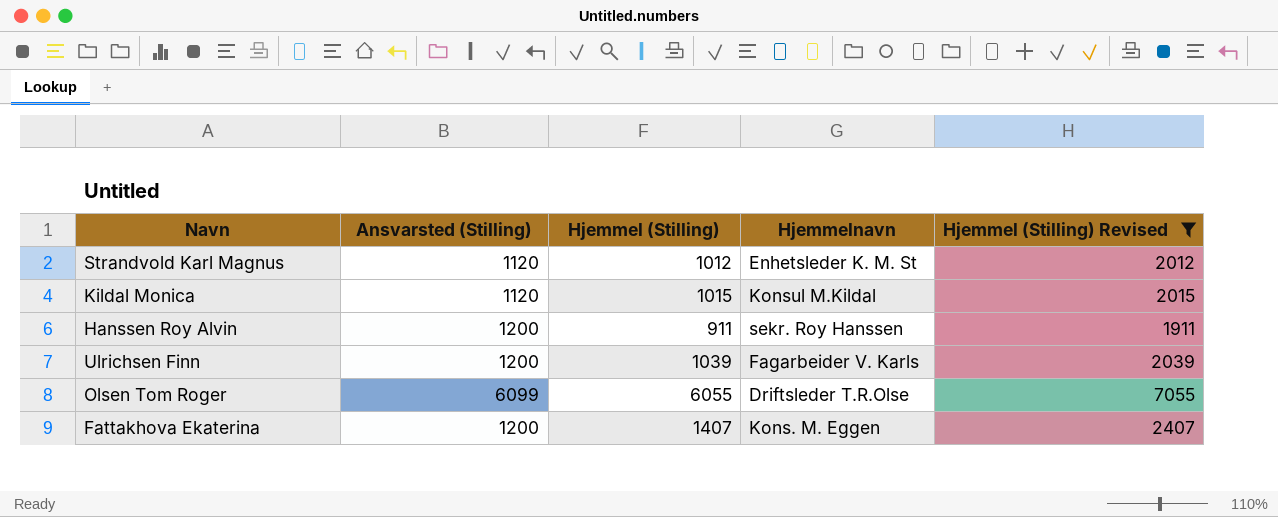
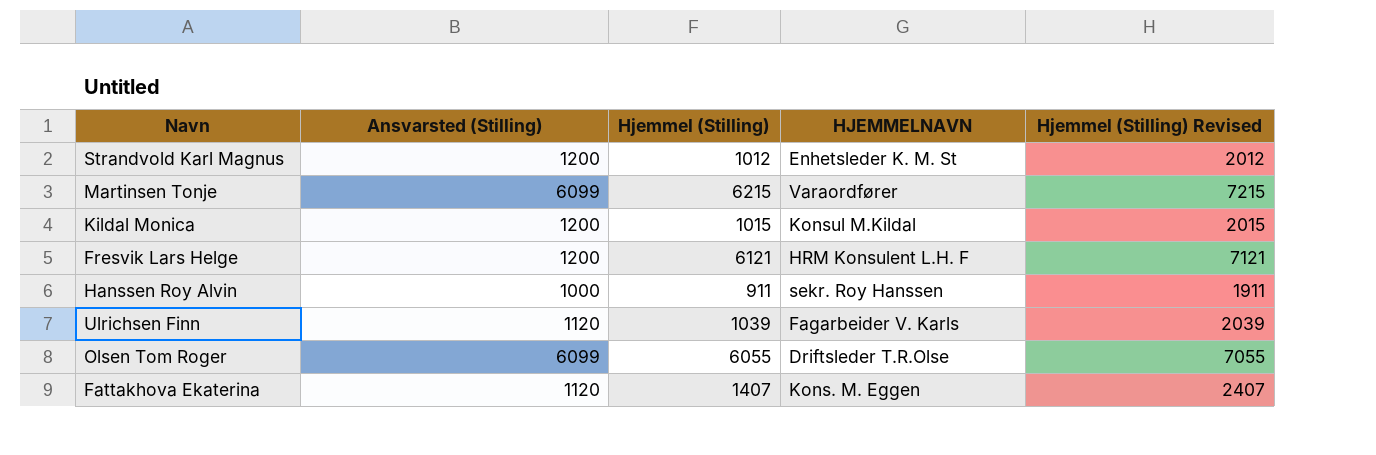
filter: Hjemmel (Stilling) Revised <= 7055 -> none
column name: Hjemmelnavn -> HJEMMELNAVN
Strandvold Karl Magnus | Ansvarsted (Stilling): 1120 -> 1200
Kildal Monica | Ansvarsted (Stilling): 1120 -> 1200
Hanssen Roy Alvin | Ansvarsted (Stilling): 1200 -> 1000
Ulrichsen Finn | Ansvarsted (Stilling): 1200 -> 1120
Fattakhova Ekaterina | Ansvarsted (Stilling): 1200 -> 1120

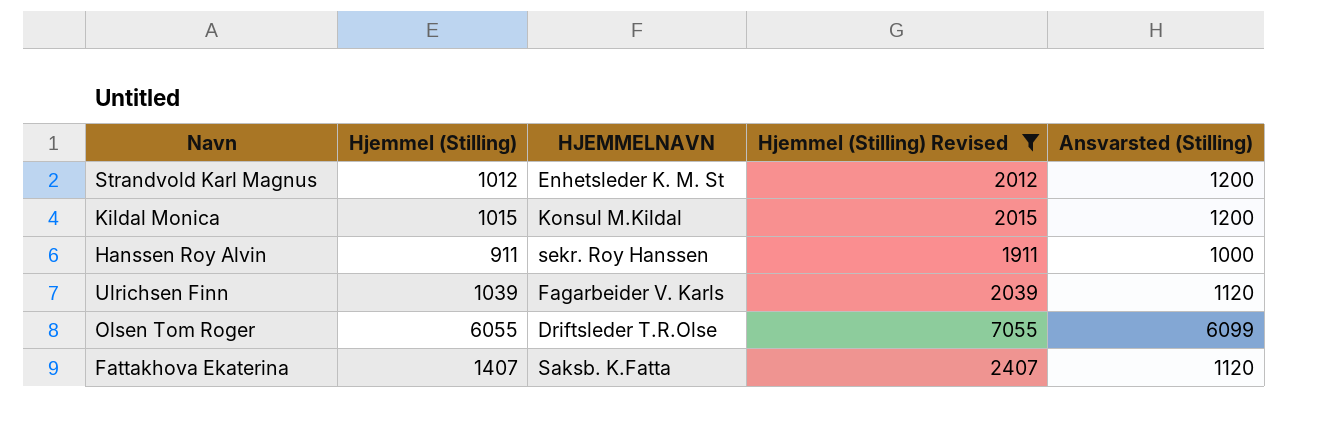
filter: none -> Hjemmel (Stilling) Revised <= 7055
column Ansvarsted (Stilling) | position: 2 -> 5
Fattakhova Ekaterina | HJEMMELNAVN: Kons. M. Eggen -> Saksb. K.Fatta

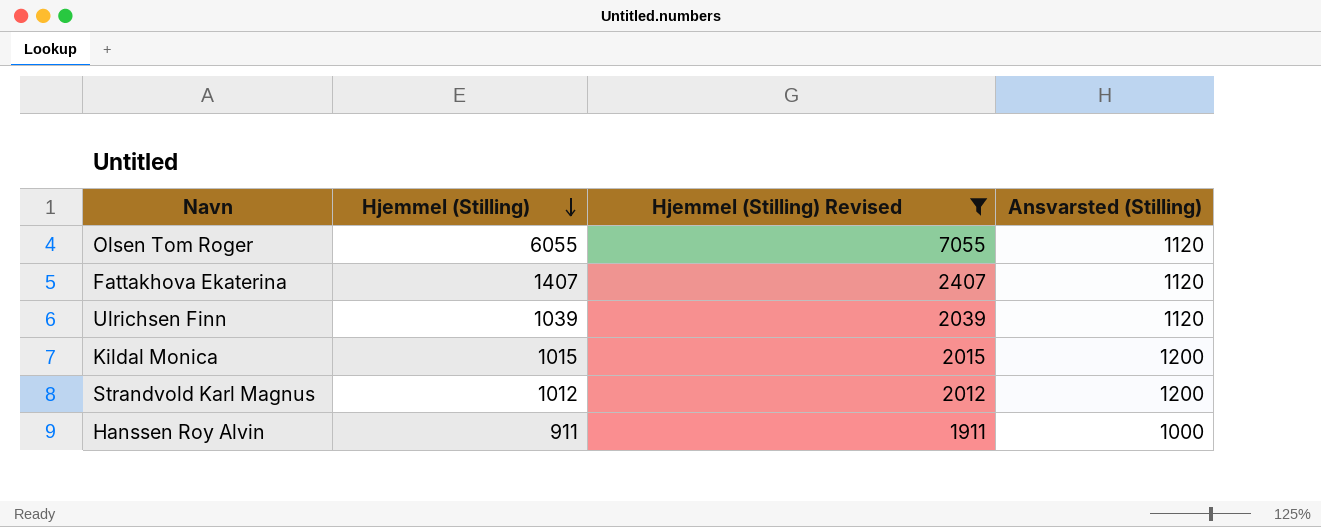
row order: none -> Hjemmel (Stilling) descending
column HJEMMELNAVN | position: 3 -> none
Olsen Tom Roger | Ansvarsted (Stilling): 6099 -> 1120

